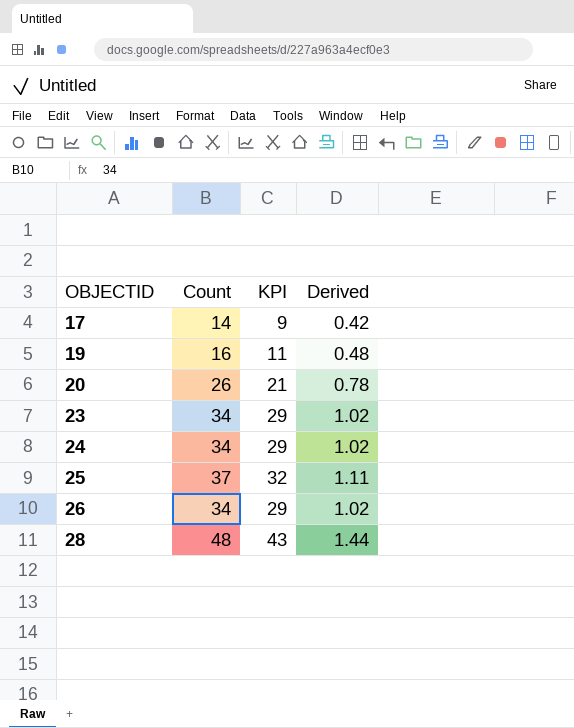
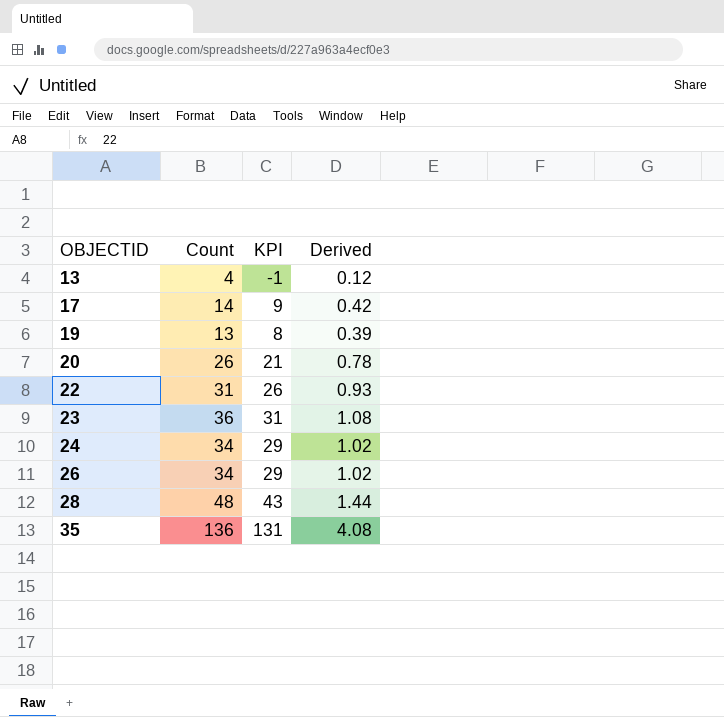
row 25: 37 | 32 | 1.11 -> none
row 13: none -> 4 | -1 | 0.12
19 | Count: 16 -> 13
19 | KPI: 11 -> 8
19 | Derived: 0.48 -> 0.39
row 22: none -> 31 | 26 | 0.93
23 | Count: 34 -> 36
23 | KPI: 29 -> 31
23 | Derived: 1.02 -> 1.08
row 35: none -> 136 | 131 | 4.08

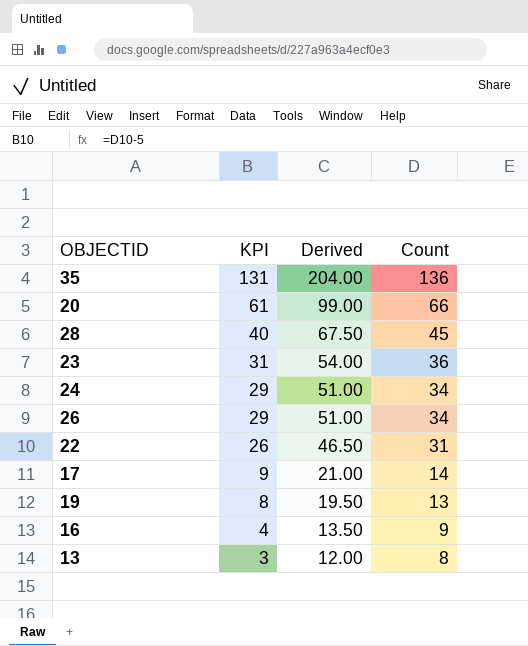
row order: OBJECTID ascending -> KPI descending
column Derived | formula: [Count] * 0.03 -> [Count] * 1.5
column Count | position: 2 -> 4
20 | KPI: 21 -> 61
20 | Count: 26 -> 66
28 | KPI: 43 -> 40
28 | Count: 48 -> 45
row 16: none -> 4 | 13.50 | 9
13 | KPI: -1 -> 3
13 | Count: 4 -> 8

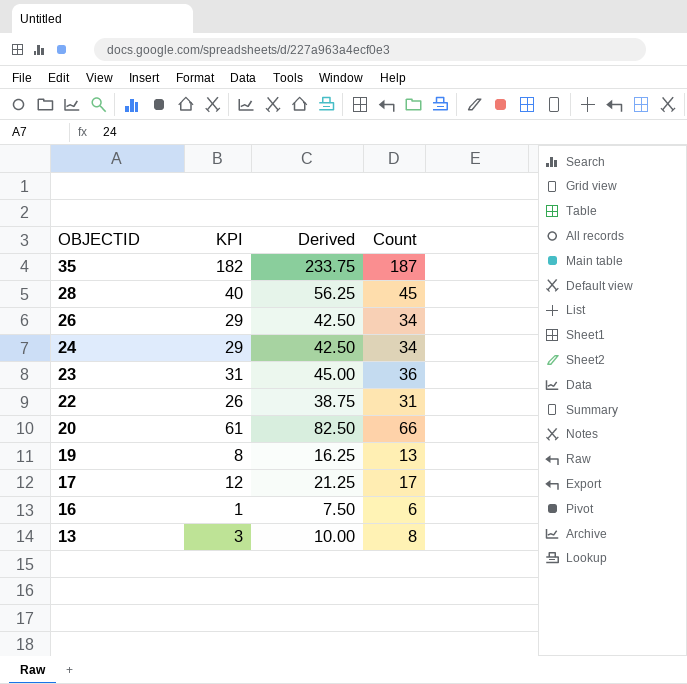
row order: KPI descending -> OBJECTID descending
column Derived | formula: [Count] * 1.5 -> [Count] * 1.25
35 | KPI: 131 -> 182
35 | Count: 136 -> 187
17 | KPI: 9 -> 12
17 | Count: 14 -> 17
16 | KPI: 4 -> 1
16 | Count: 9 -> 6

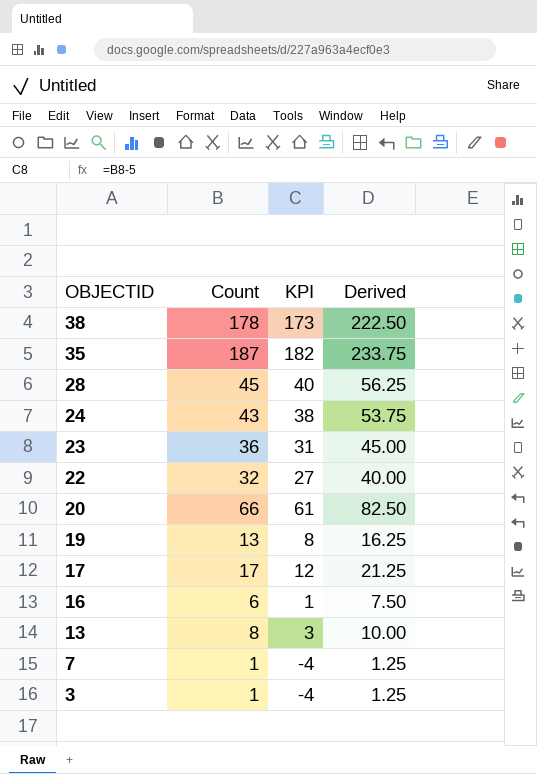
column Count | position: 4 -> 2
row 26: 29 | 42.50 | 34 -> none
row 38: none -> 178 | 173 | 222.50
24 | Count: 34 -> 43
24 | KPI: 29 -> 38
24 | Derived: 42.50 -> 53.75
22 | Count: 31 -> 32
22 | KPI: 26 -> 27
22 | Derived: 38.75 -> 40.00
row 7: none -> 1 | -4 | 1.25
row 3: none -> 1 | -4 | 1.25

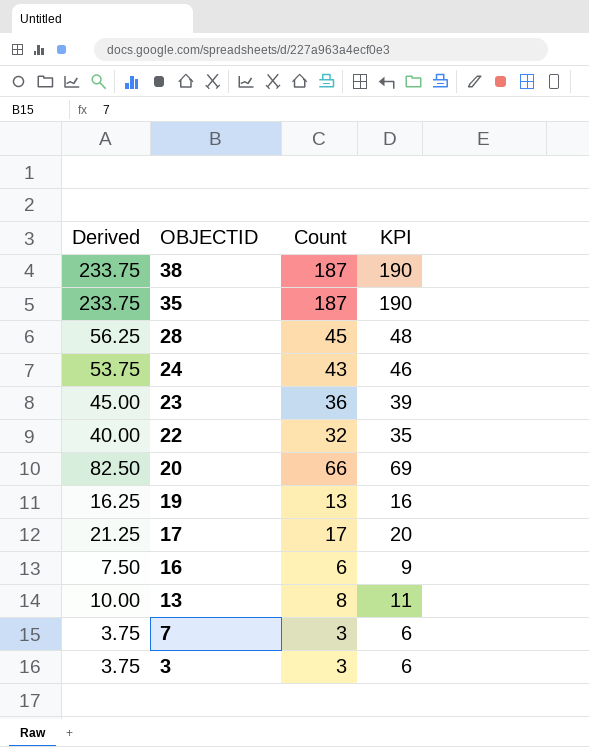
column Derived | position: 4 -> 1
column KPI | formula: [Count] - 5 -> [Count] + 3
38 | Derived: 222.50 -> 233.75
38 | Count: 178 -> 187
7 | Derived: 1.25 -> 3.75
7 | Count: 1 -> 3
3 | Derived: 1.25 -> 3.75
3 | Count: 1 -> 3

